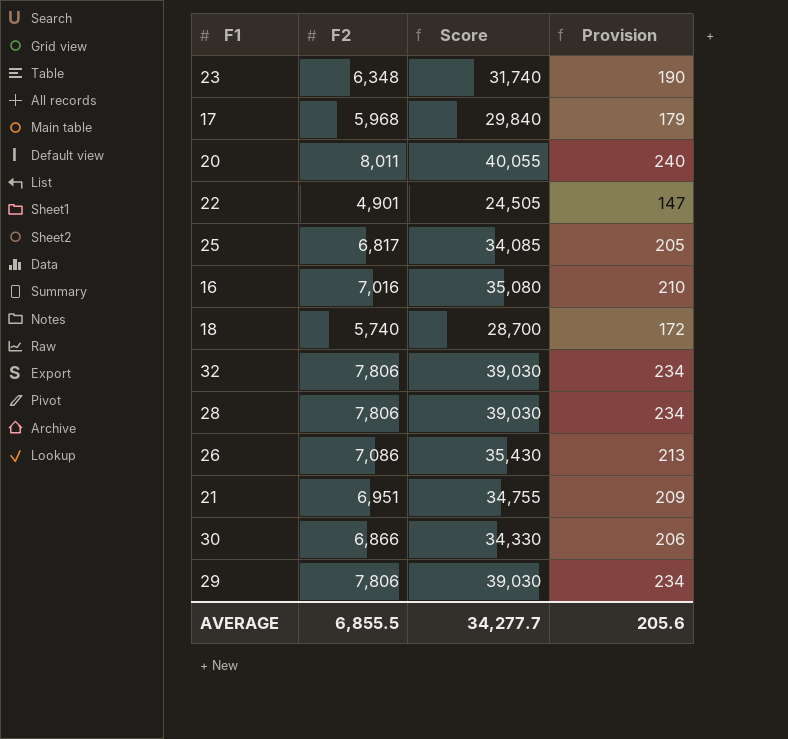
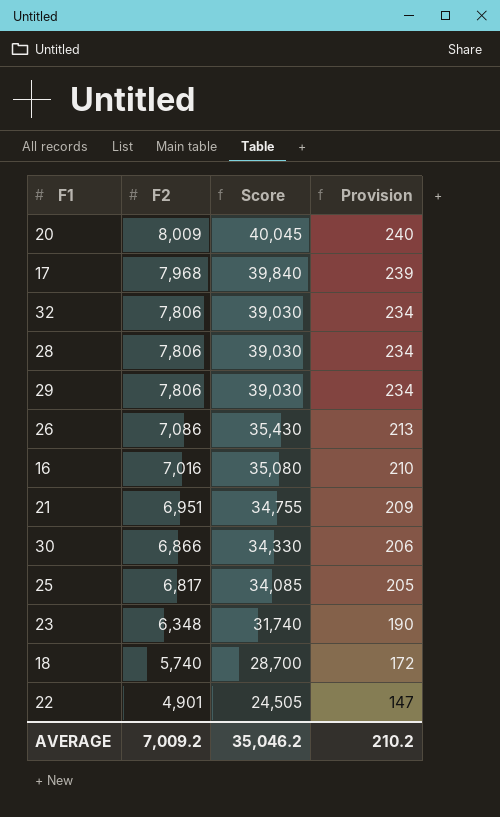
row order: none -> F2 descending
20 | F2: 8,011 -> 8,009
20 | Score: 40,055 -> 40,045
17 | F2: 5,968 -> 7,968
17 | Score: 29,840 -> 39,840
17 | Provision: 179 -> 239
AVERAGE | F2: 6,855.5 -> 7,009.2
AVERAGE | Score: 34,277.7 -> 35,046.2
AVERAGE | Provision: 205.6 -> 210.2

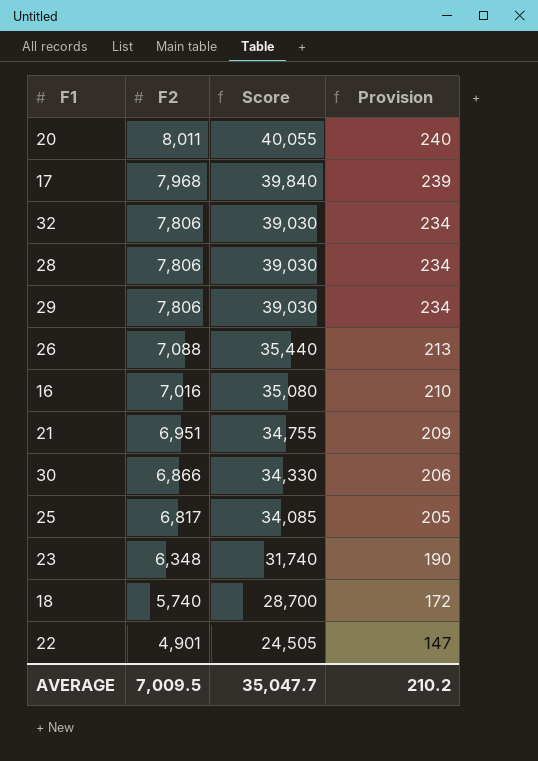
20 | F2: 8,009 -> 8,011
20 | Score: 40,045 -> 40,055
26 | F2: 7,086 -> 7,088
26 | Score: 35,430 -> 35,440
AVERAGE | F2: 7,009.2 -> 7,009.5
AVERAGE | Score: 35,046.2 -> 35,047.7

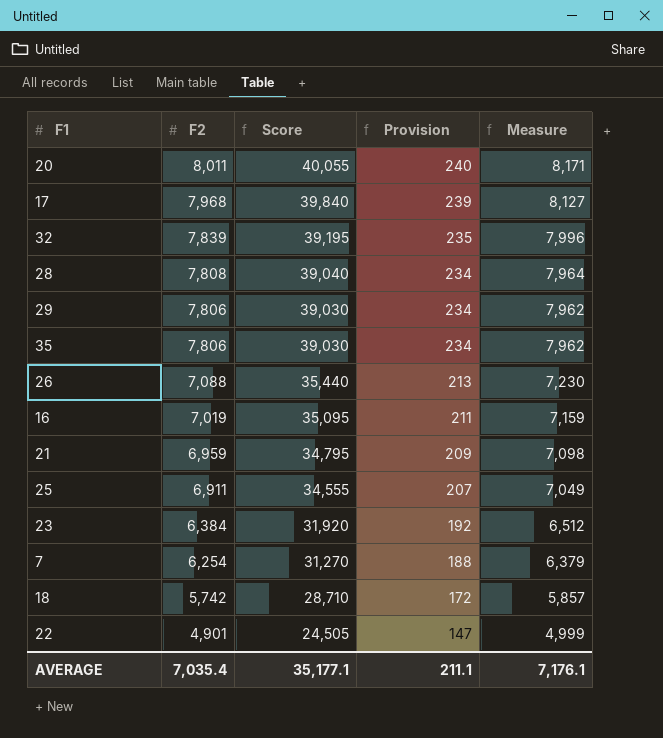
column Measure | formula: none -> [F2] * 1.02
row 30: 6,866 | 34,330 | 206 -> none
32 | F2: 7,806 -> 7,839
32 | Score: 39,030 -> 39,195
32 | Provision: 234 -> 235
28 | F2: 7,806 -> 7,808
28 | Score: 39,030 -> 39,040
row 35: none -> 7,806 | 39,030 | 234 | 7,962
16 | F2: 7,016 -> 7,019
16 | Score: 35,080 -> 35,095
16 | Provision: 210 -> 211
21 | F2: 6,951 -> 6,959
21 | Score: 34,755 -> 34,795
25 | F2: 6,817 -> 6,911
25 | Score: 34,085 -> 34,555
25 | Provision: 205 -> 207
23 | F2: 6,348 -> 6,384
23 | Score: 31,740 -> 31,920
23 | Provision: 190 -> 192
row 7: none -> 6,254 | 31,270 | 188 | 6,379
18 | F2: 5,740 -> 5,742
18 | Score: 28,700 -> 28,710
AVERAGE | F2: 7,009.5 -> 7,035.4
AVERAGE | Score: 35,047.7 -> 35,177.1
AVERAGE | Provision: 210.2 -> 211.1

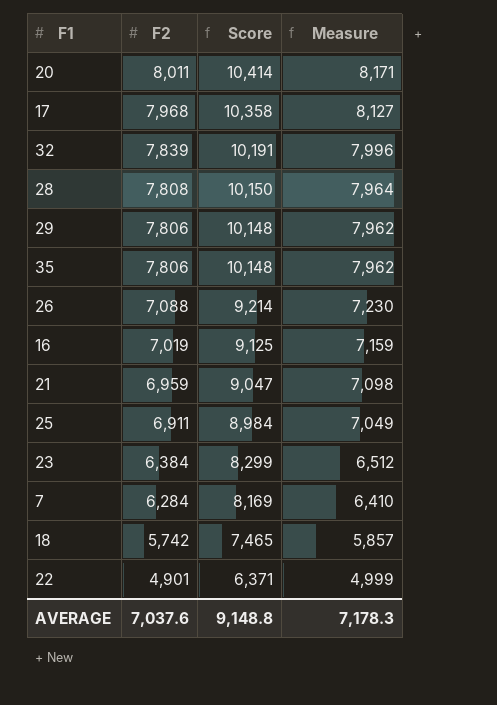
column Provision | formula: [F2] * 0.03 -> none
column Score | formula: [F2] * 5 -> [F2] * 1.3
7 | F2: 6,254 -> 6,284
7 | Measure: 6,379 -> 6,410
AVERAGE | F2: 7,035.4 -> 7,037.6
AVERAGE | Score: 35,177.1 -> 9,148.8
AVERAGE | Measure: 7,176.1 -> 7,178.3

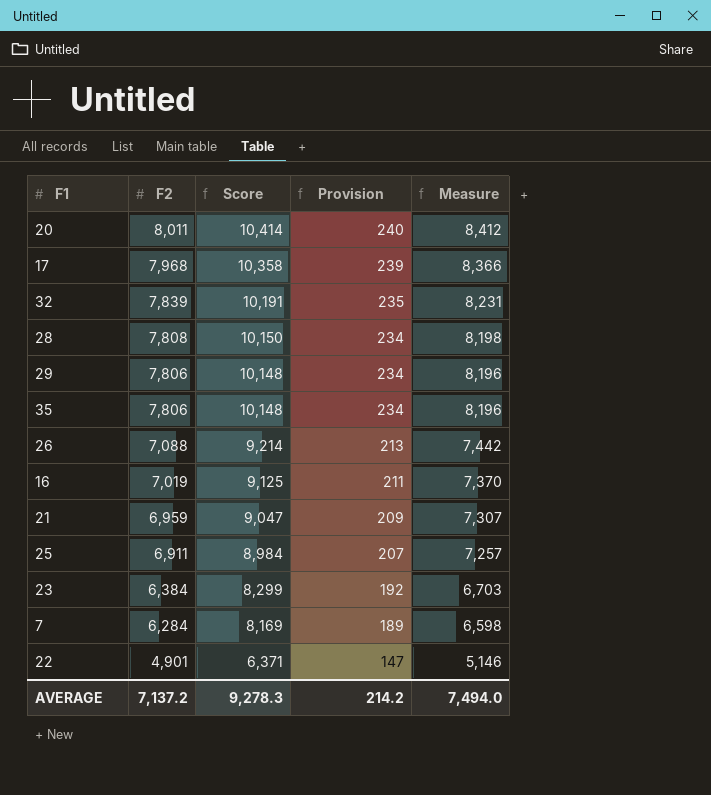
column Provision | formula: none -> [F2] * 0.03
column Measure | formula: [F2] * 1.02 -> [F2] * 1.05
row 18: 5,742 | 7,465 | 5,857 -> none
AVERAGE | F2: 7,037.6 -> 7,137.2
AVERAGE | Score: 9,148.8 -> 9,278.3
AVERAGE | Measure: 7,178.3 -> 7,494.0

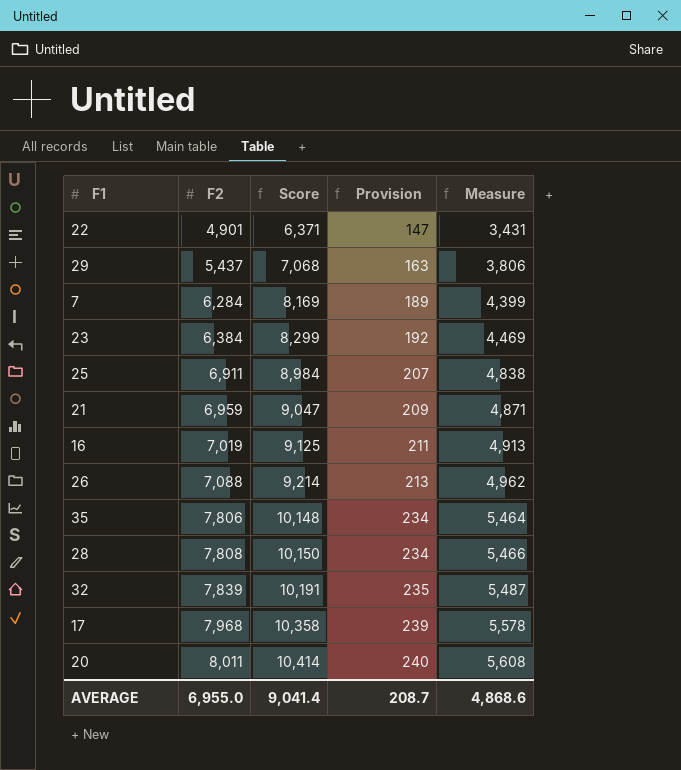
row order: F2 descending -> F2 ascending
column Measure | formula: [F2] * 1.05 -> [F2] * 0.7
29 | F2: 7,806 -> 5,437
29 | Score: 10,148 -> 7,068
29 | Provision: 234 -> 163
AVERAGE | F2: 7,137.2 -> 6,955.0
AVERAGE | Score: 9,278.3 -> 9,041.4
AVERAGE | Provision: 214.2 -> 208.7
AVERAGE | Measure: 7,494.0 -> 4,868.6

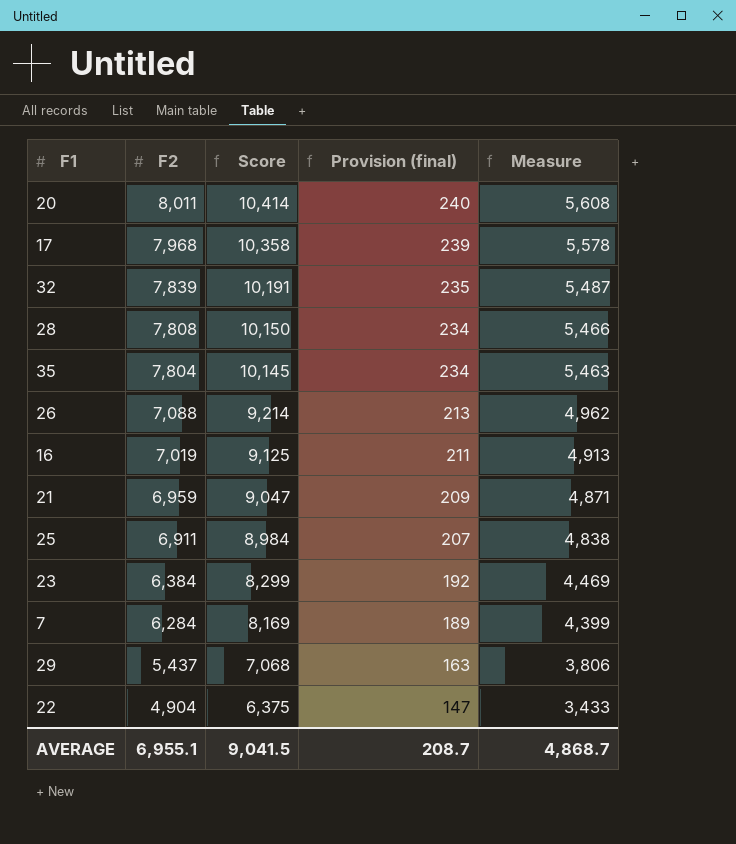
row order: F2 ascending -> F2 descending
column name: Provision -> Provision (final)
35 | F2: 7,806 -> 7,804
35 | Score: 10,148 -> 10,145
35 | Measure: 5,464 -> 5,463
22 | F2: 4,901 -> 4,904
22 | Score: 6,371 -> 6,375
22 | Measure: 3,431 -> 3,433
AVERAGE | F2: 6,955.0 -> 6,955.1
AVERAGE | Score: 9,041.4 -> 9,041.5
AVERAGE | Measure: 4,868.6 -> 4,868.7

